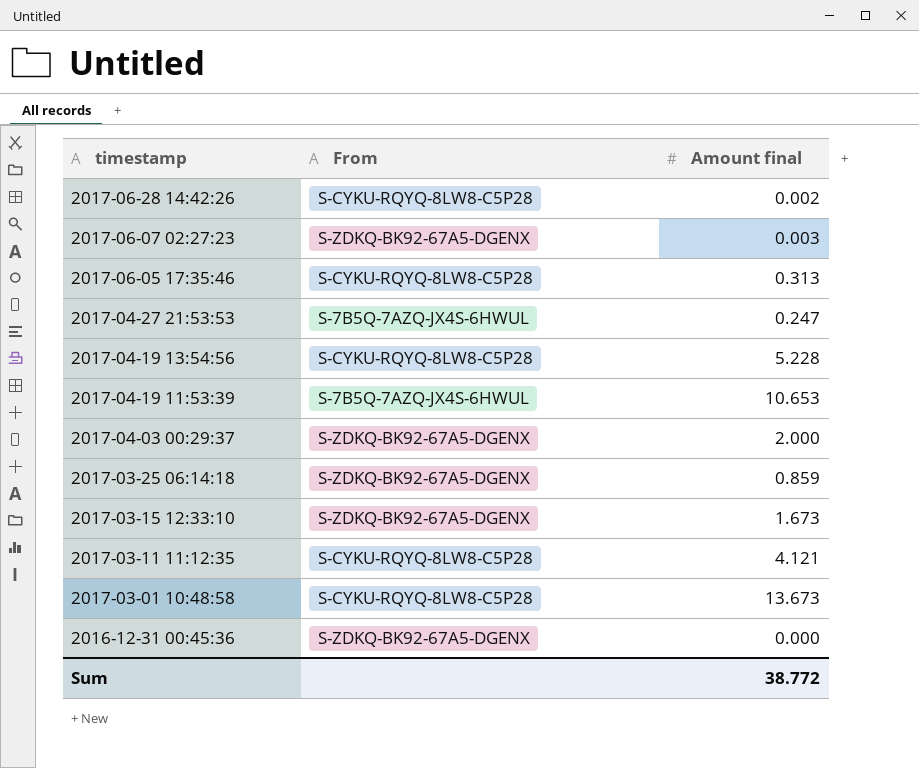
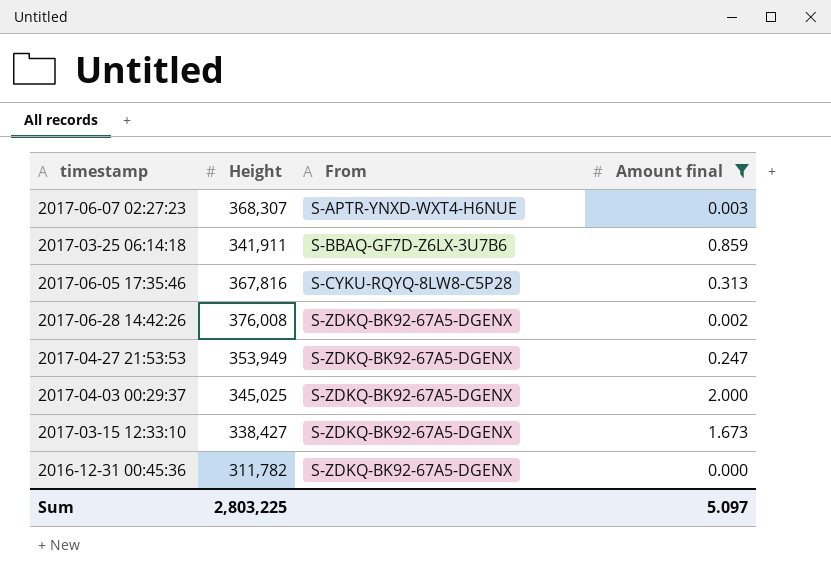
filter: none -> Amount final <= 2.000
row order: timestamp descending -> From ascending
column Height | position: none -> 2
2017-06-07 02:27:23 | From: S-ZDKQ-BK92-67A5-DGENX -> S-APTR-YNXD-WXT4-H6NUE
2017-03-25 06:14:18 | From: S-ZDKQ-BK92-67A5-DGENX -> S-BBAQ-GF7D-Z6LX-3U7B6
2017-06-28 14:42:26 | From: S-CYKU-RQYQ-8LW8-C5P28 -> S-ZDKQ-BK92-67A5-DGENX
2017-04-27 21:53:53 | From: S-7B5Q-7AZQ-JX4S-6HWUL -> S-ZDKQ-BK92-67A5-DGENX
Sum | Amount final: 38.772 -> 5.097

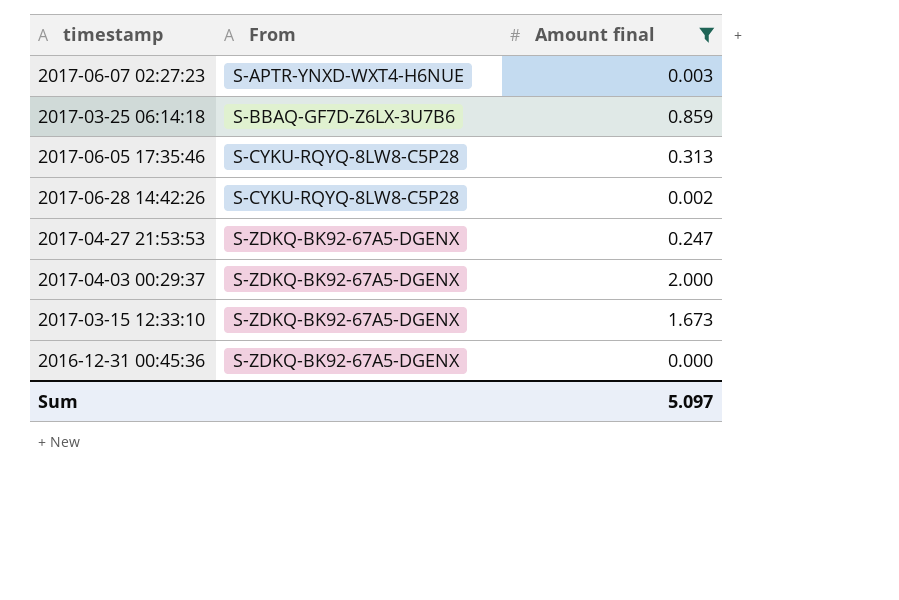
column Height | position: 2 -> none
2017-06-28 14:42:26 | From: S-ZDKQ-BK92-67A5-DGENX -> S-CYKU-RQYQ-8LW8-C5P28

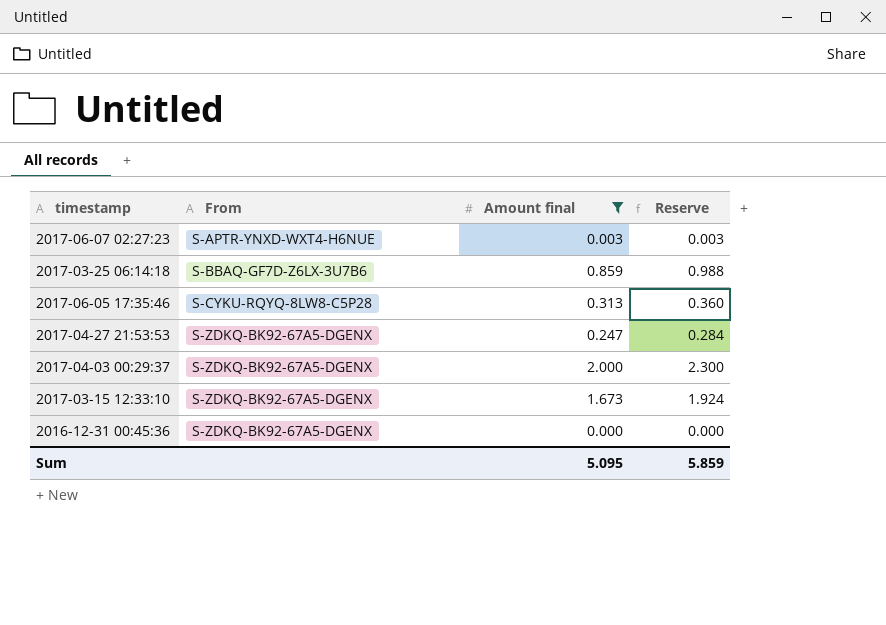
column Reserve | formula: none -> [Amount final] * 1.15
row 2017-06-28 14:42:26: S-CYKU-RQYQ-8LW8-C5P28 | 0.002 -> none
Sum | Amount final: 5.097 -> 5.095

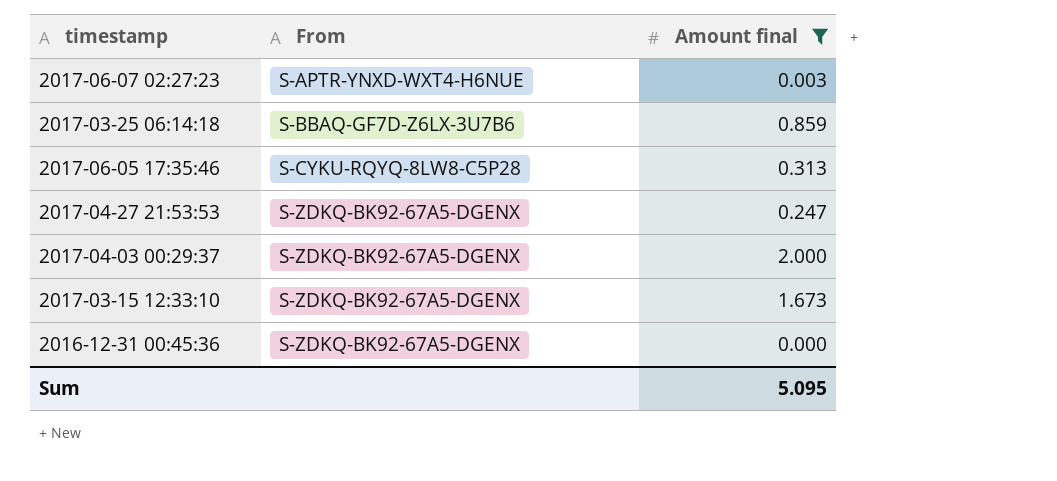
column Reserve | formula: [Amount final] * 1.15 -> none

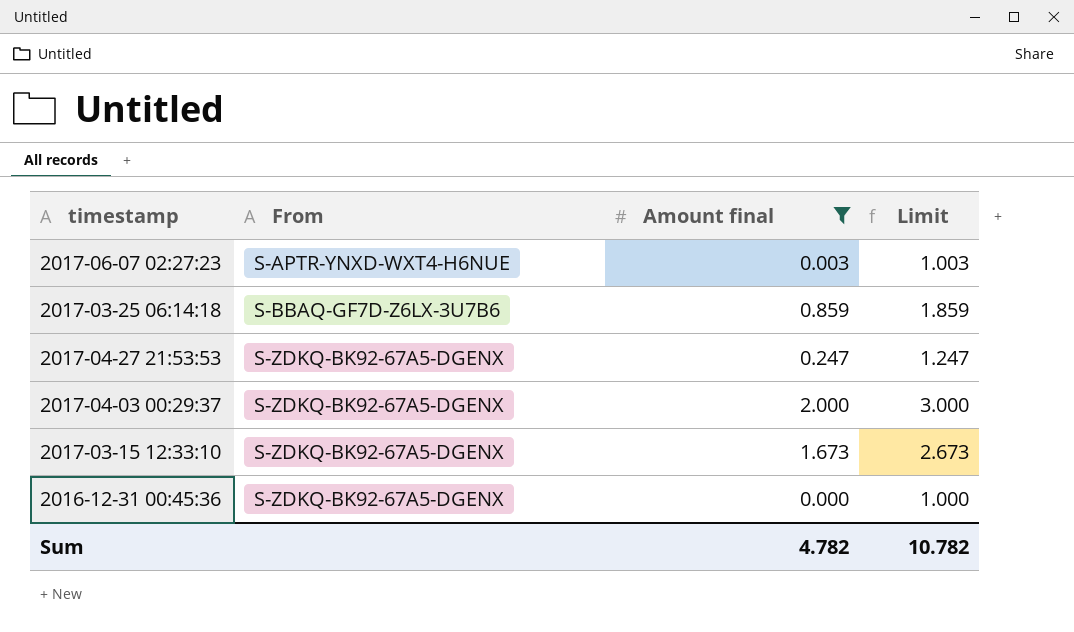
column Limit | formula: none -> [Amount final] + 1
row 2017-06-05 17:35:46: S-CYKU-RQYQ-8LW8-C5P28 | 0.313 -> none
Sum | Amount final: 5.095 -> 4.782

